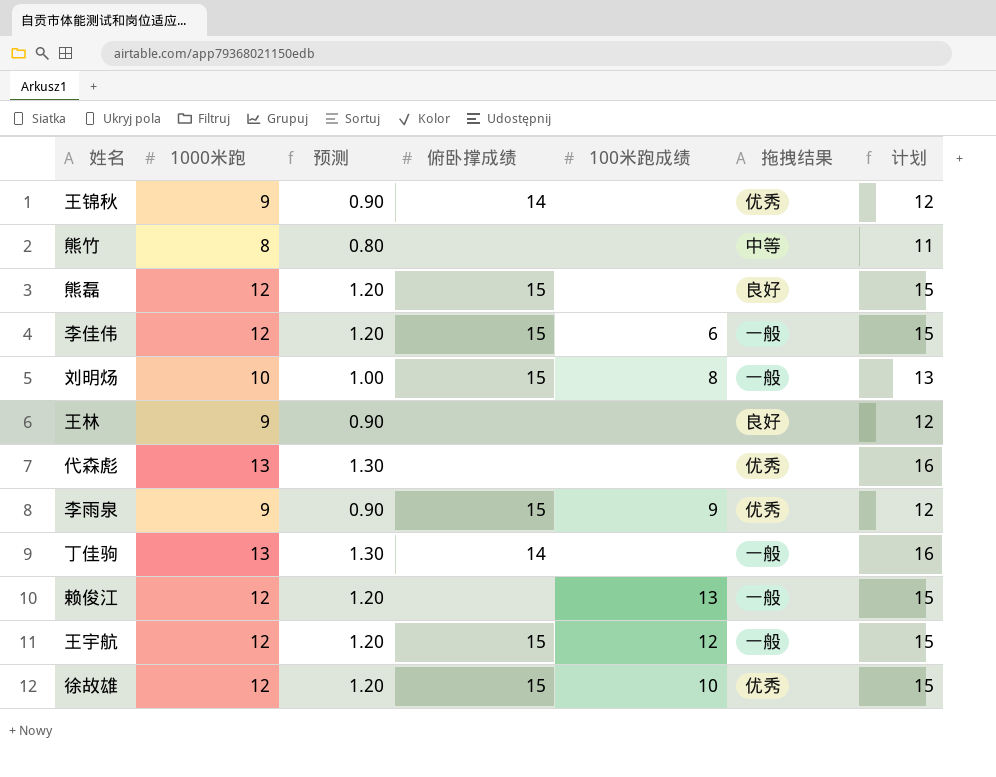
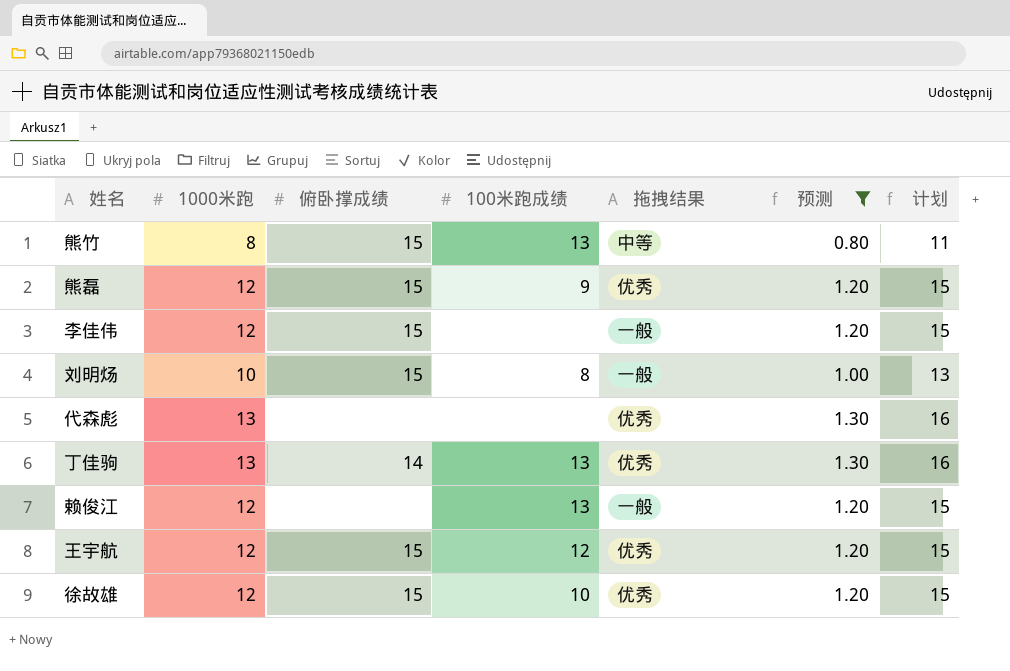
filter: none -> 预测 != 0.90
column 预测 | position: 3 -> 6
熊竹 | 俯卧撑成绩: none -> 15
熊竹 | 100米跑成绩: none -> 13
熊磊 | 100米跑成绩: none -> 9
熊磊 | 拖拽结果: 良好 -> 优秀
李佳伟 | 100米跑成绩: 6 -> none
丁佳驹 | 100米跑成绩: none -> 13
丁佳驹 | 拖拽结果: 一般 -> 优秀
王宇航 | 拖拽结果: 一般 -> 优秀

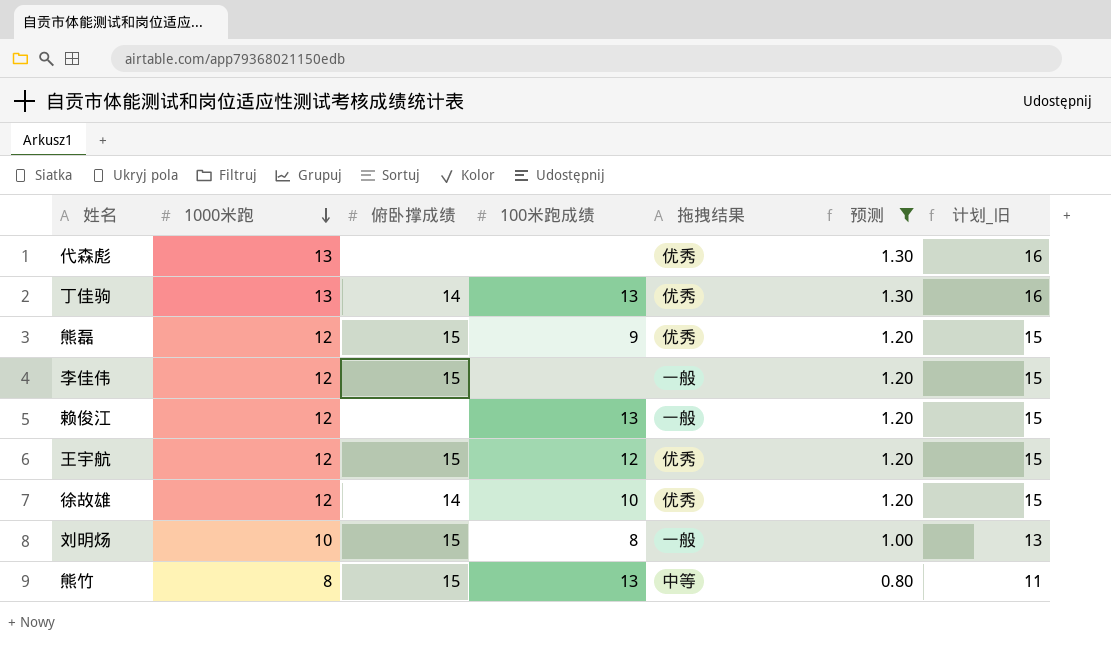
row order: none -> 1000米跑 descending
column name: 计划 -> 计划_旧
徐故雄 | 俯卧撑成绩: 15 -> 14

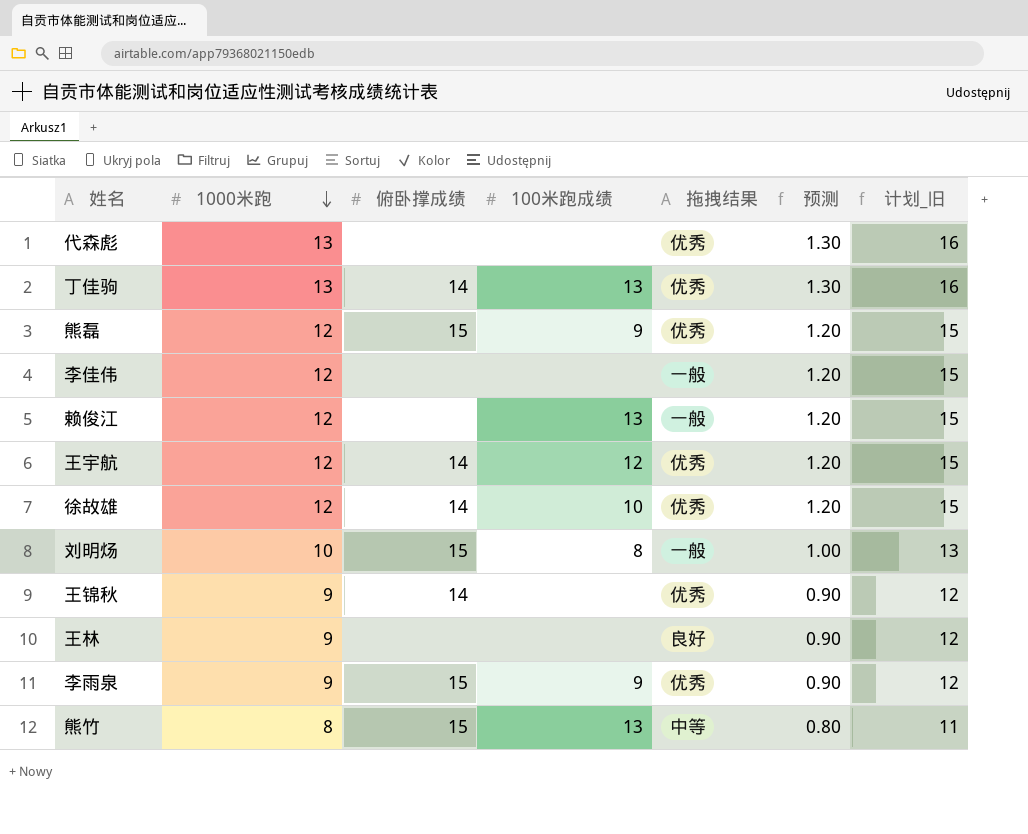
filter: 预测 != 0.90 -> none
李佳伟 | 俯卧撑成绩: 15 -> none
王宇航 | 俯卧撑成绩: 15 -> 14

